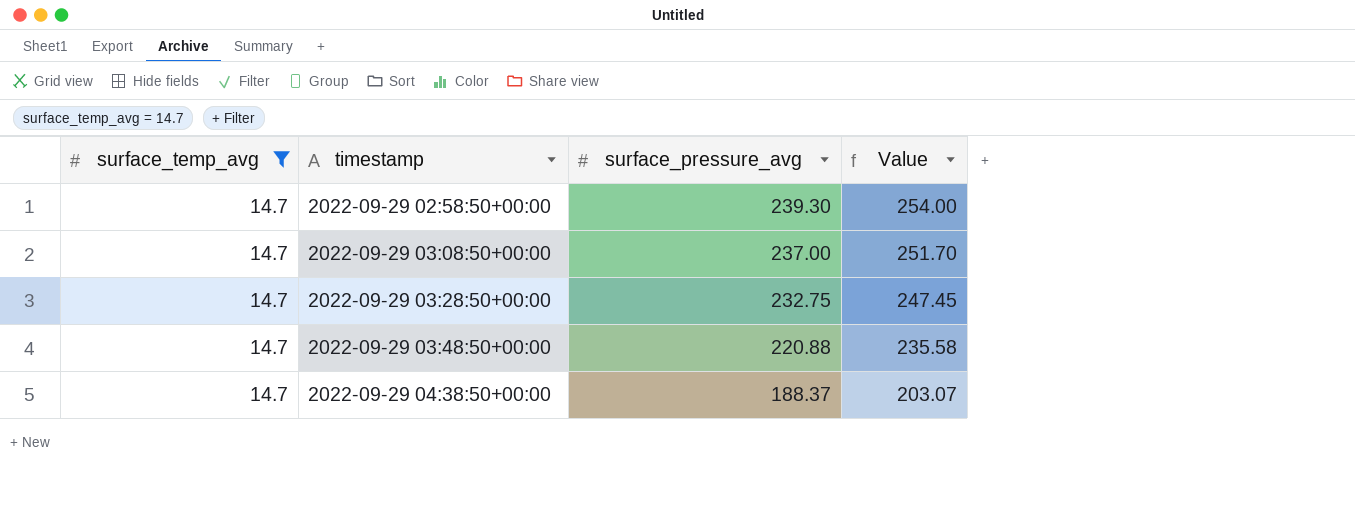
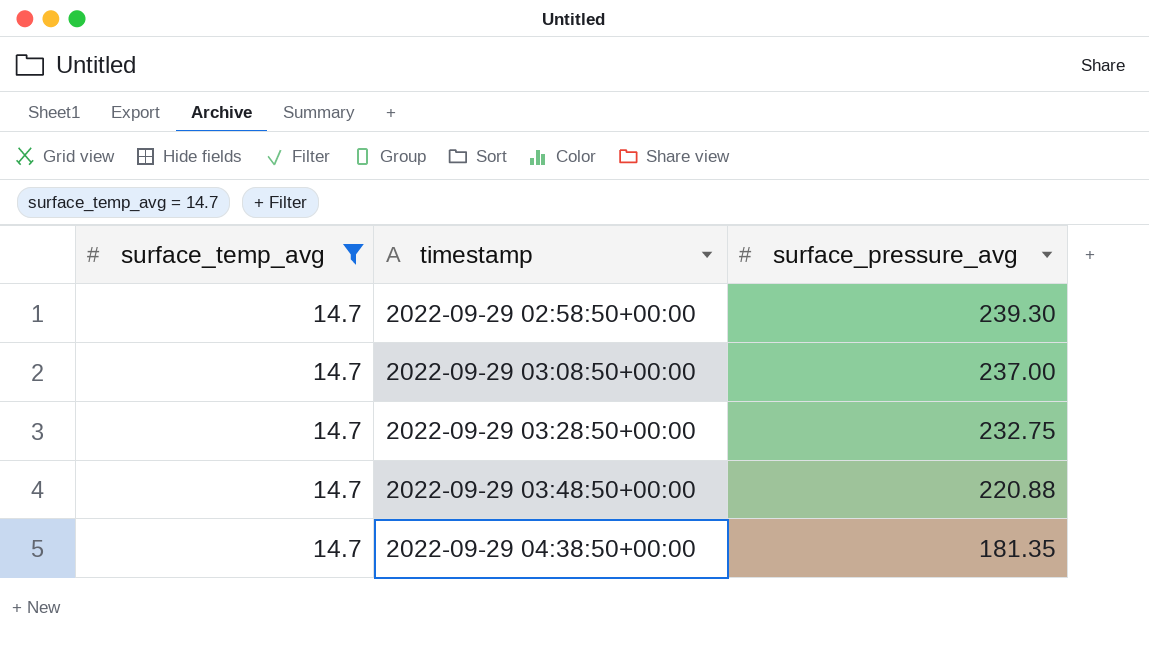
column Value | formula: [surface_temp_avg] + [surface_pressure_avg] -> none
2022-09-29 04:38:50+00:00 | surface_pressure_avg: 188.37 -> 181.35

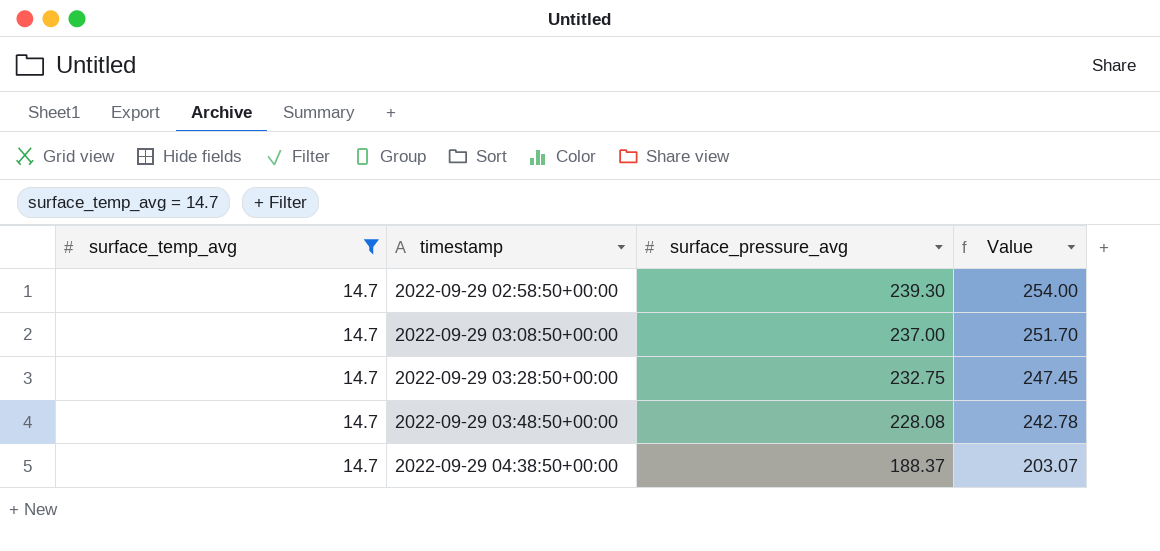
column Value | formula: none -> [surface_temp_avg] + [surface_pressure_avg]
2022-09-29 03:48:50+00:00 | surface_pressure_avg: 220.88 -> 228.08
2022-09-29 04:38:50+00:00 | surface_pressure_avg: 181.35 -> 188.37

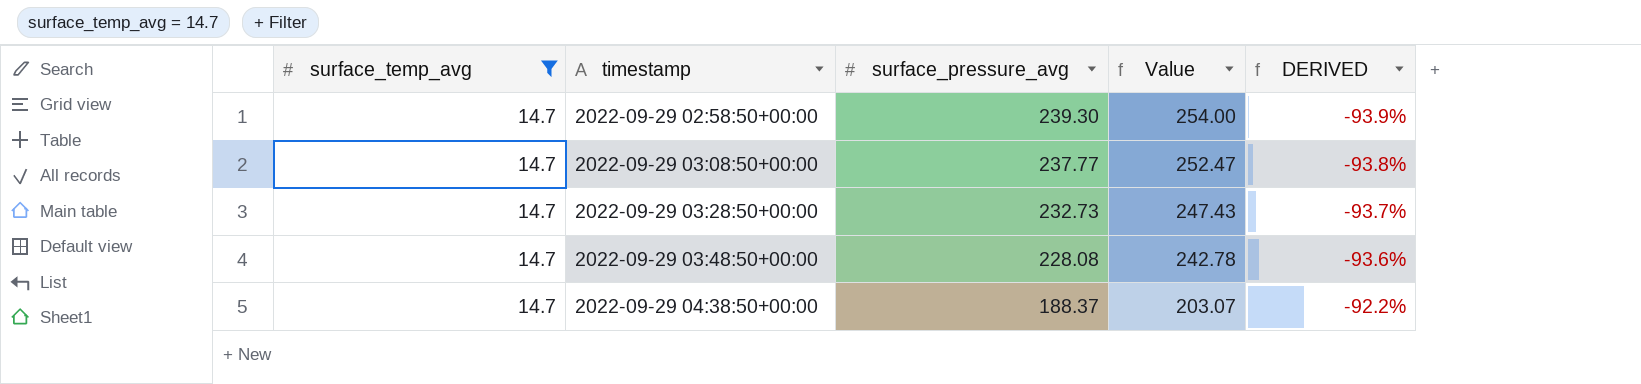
column DERIVED | formula: none -> ([surface_temp_avg] - [surface_pressure_avg]) / [surface_pressure_avg]
2022-09-29 03:08:50+00:00 | surface_pressure_avg: 237.00 -> 237.77
2022-09-29 03:08:50+00:00 | Value: 251.70 -> 252.47
2022-09-29 03:28:50+00:00 | surface_pressure_avg: 232.75 -> 232.73
2022-09-29 03:28:50+00:00 | Value: 247.45 -> 247.43

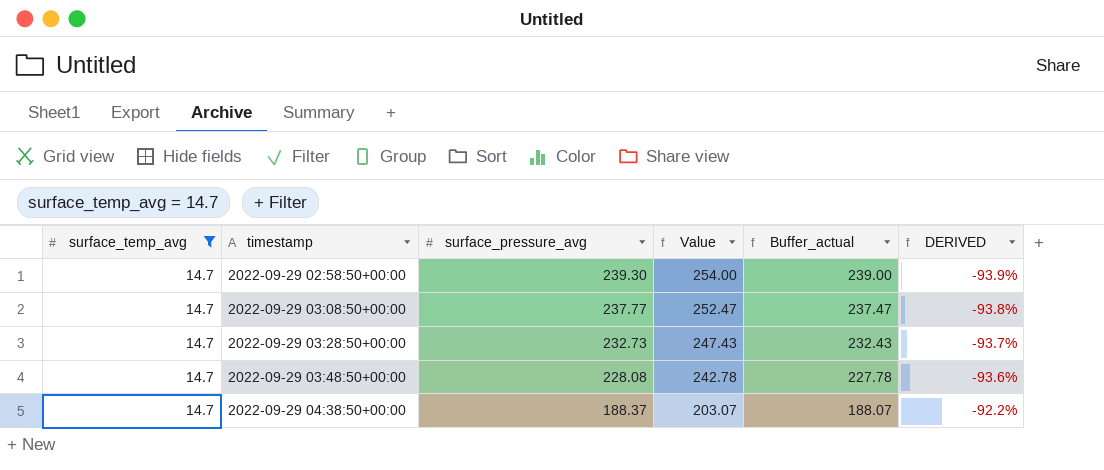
column Buffer_actual | formula: none -> [Value] - 15

